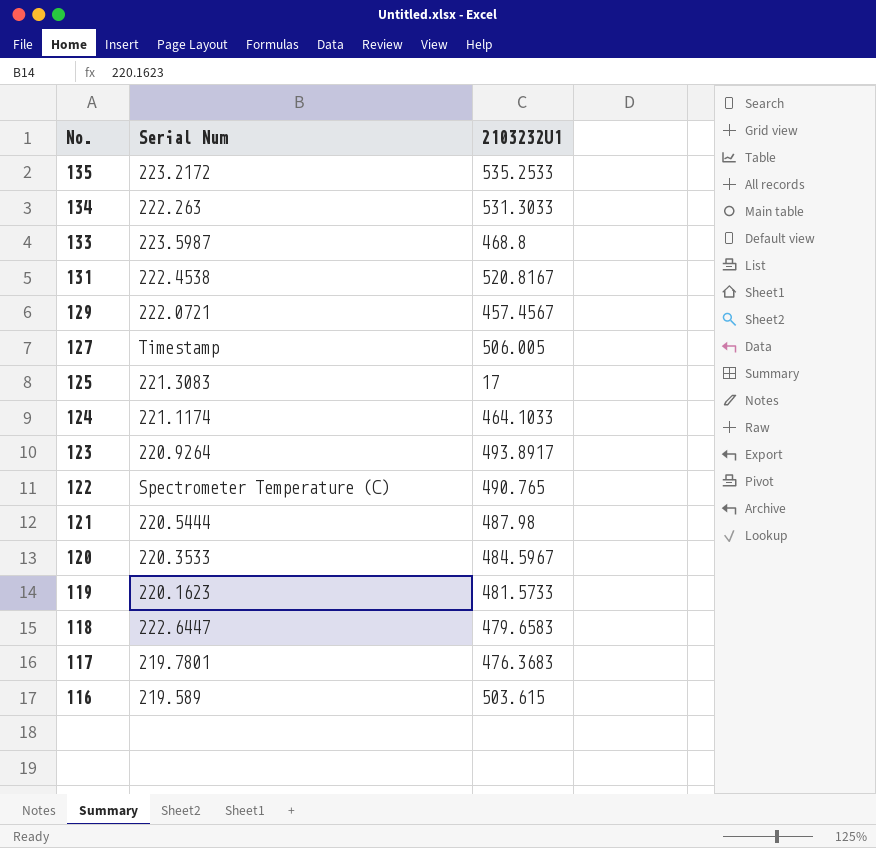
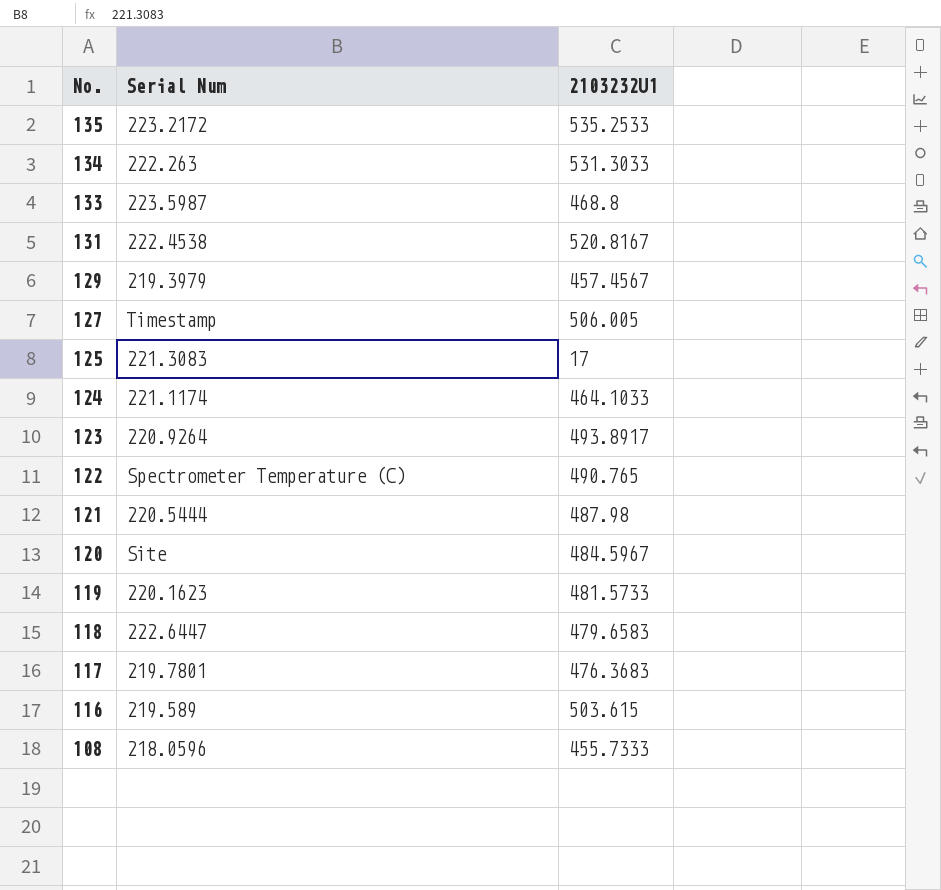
129 | Serial Num: 222.0721 -> 219.3979
120 | Serial Num: 220.3533 -> Site
row 108: none -> 218.0596 | 455.7333

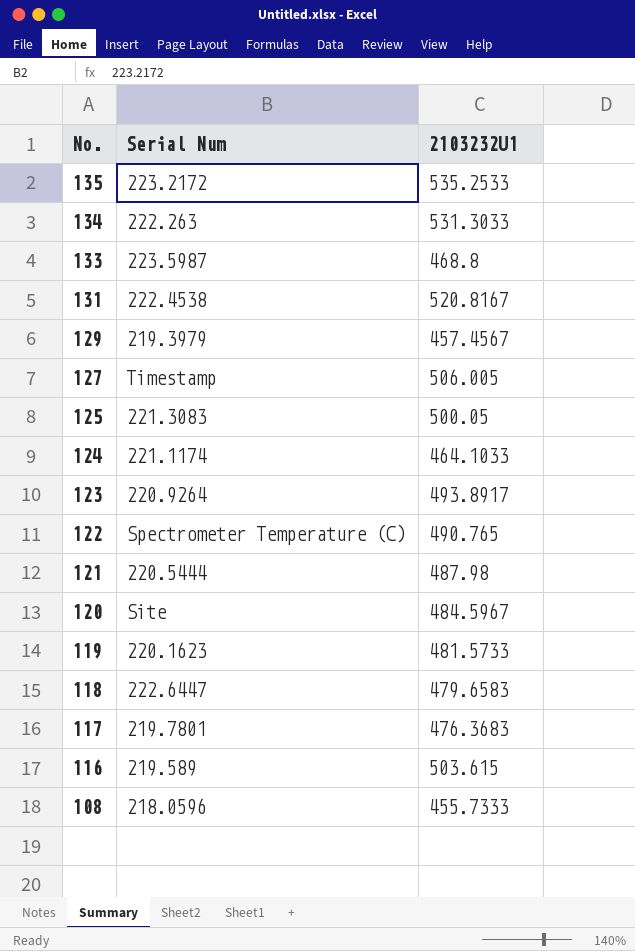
125 | 2103232U1: 17 -> 500.05

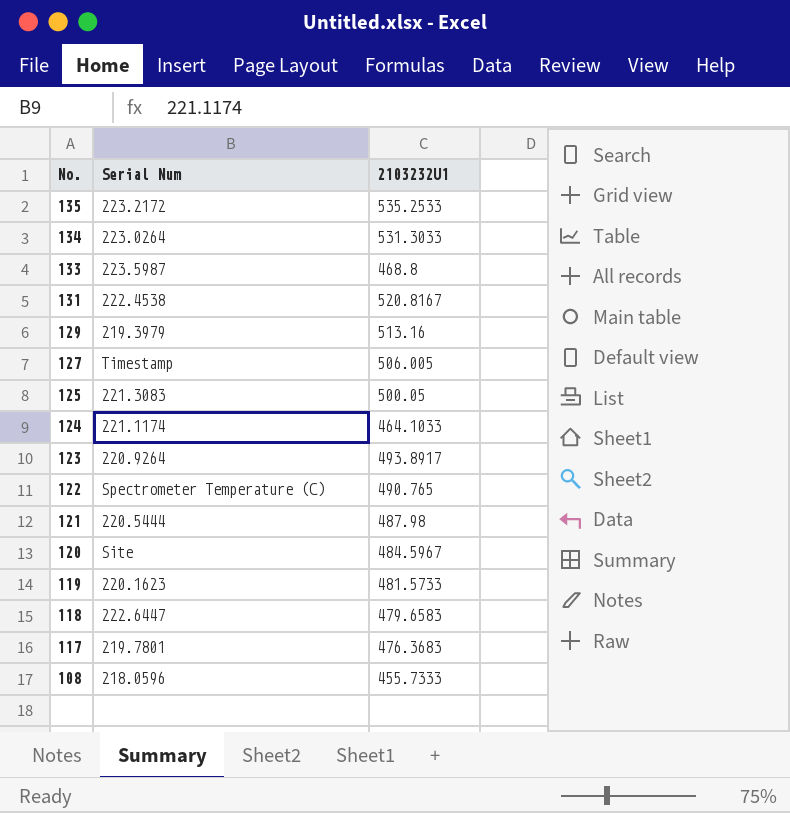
row 116: 219.589 | 503.615 -> none
134 | Serial Num: 222.263 -> 223.0264
129 | 2103232U1: 457.4567 -> 513.16

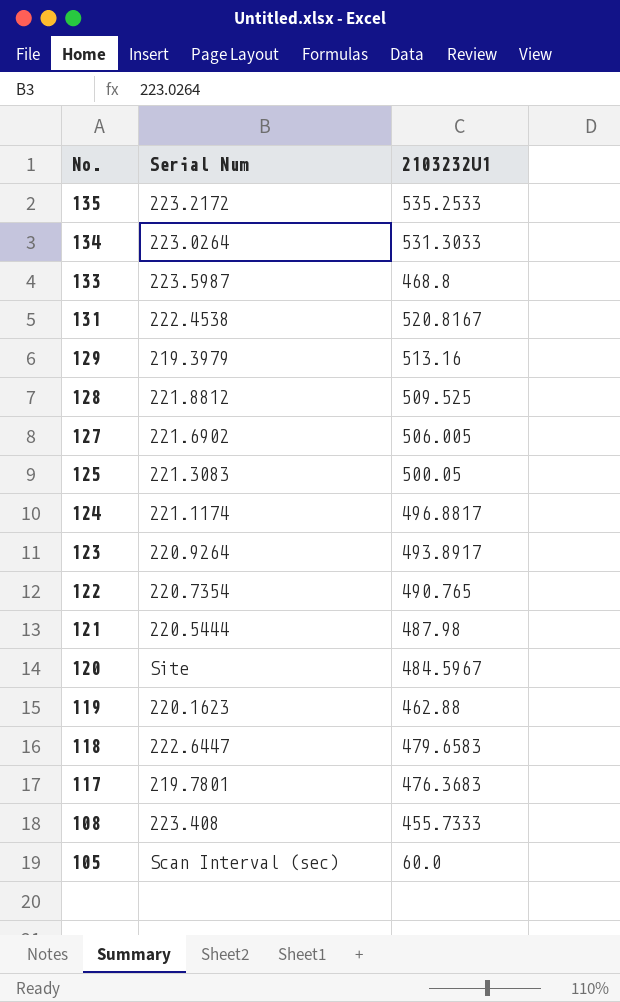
row 128: none -> 221.8812 | 509.525
127 | Serial Num: Timestamp -> 221.6902
124 | 2103232U1: 464.1033 -> 496.8817
122 | Serial Num: Spectrometer Temperature (C) -> 220.7354
119 | 2103232U1: 481.5733 -> 462.88
108 | Serial Num: 218.0596 -> 223.408
row 105: none -> Scan Interval (sec) | 60.0

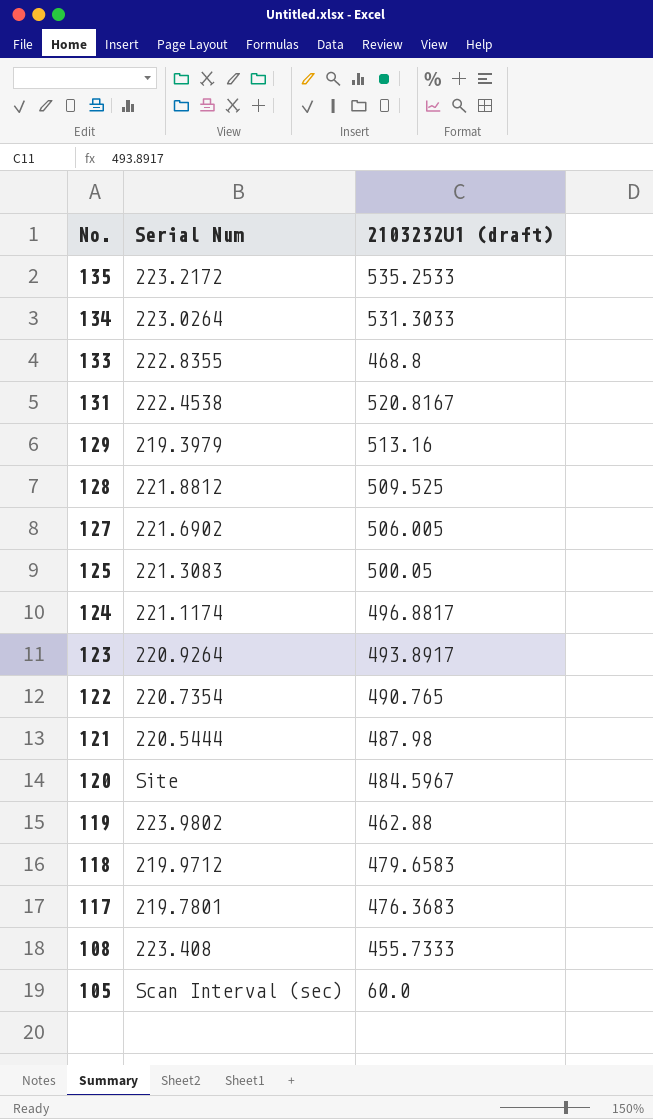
column name: 2103232U1 -> 2103232U1 (draft)
133 | Serial Num: 223.5987 -> 222.8355
119 | Serial Num: 220.1623 -> 223.9802
118 | Serial Num: 222.6447 -> 219.9712

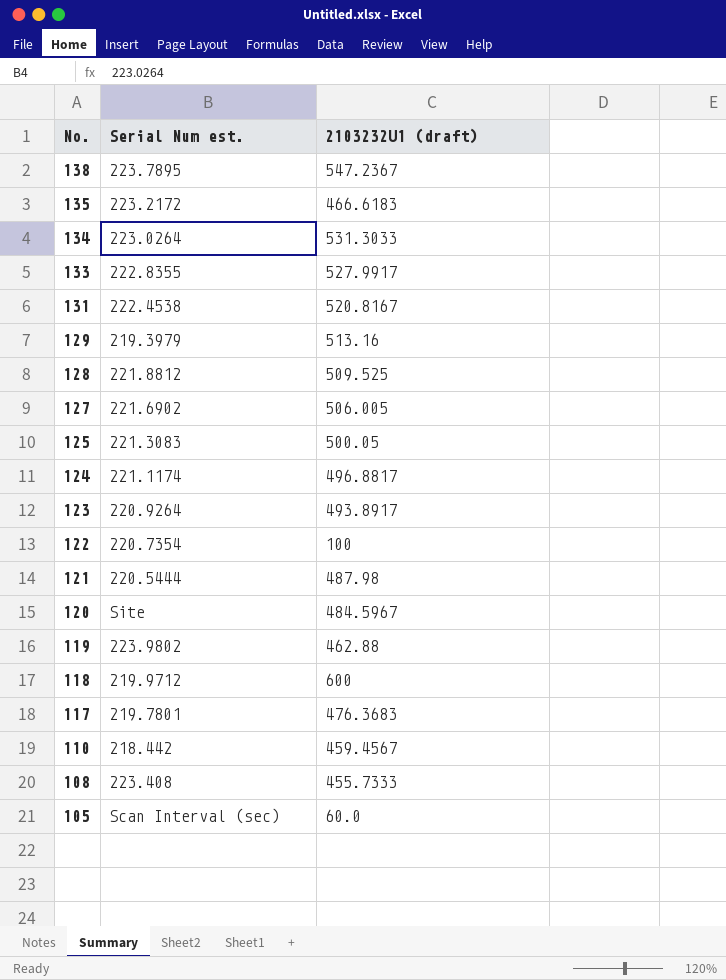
column name: Serial Num -> Serial Num est.
row 138: none -> 223.7895 | 547.2367
135 | 2103232U1 (draft): 535.2533 -> 466.6183
133 | 2103232U1 (draft): 468.8 -> 527.9917
122 | 2103232U1 (draft): 490.765 -> 100
118 | 2103232U1 (draft): 479.6583 -> 600
row 110: none -> 218.442 | 459.4567

